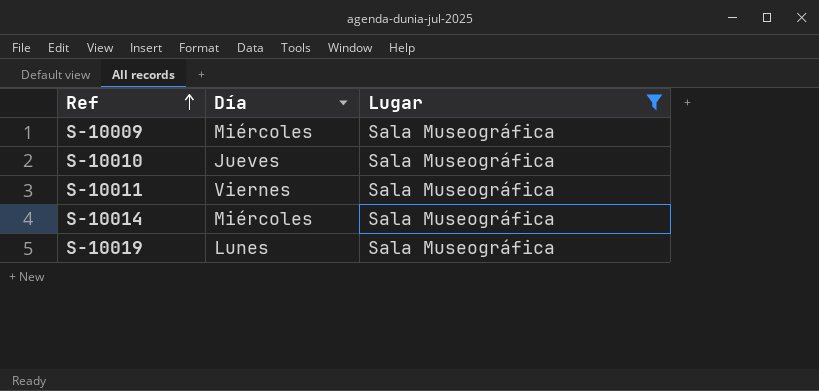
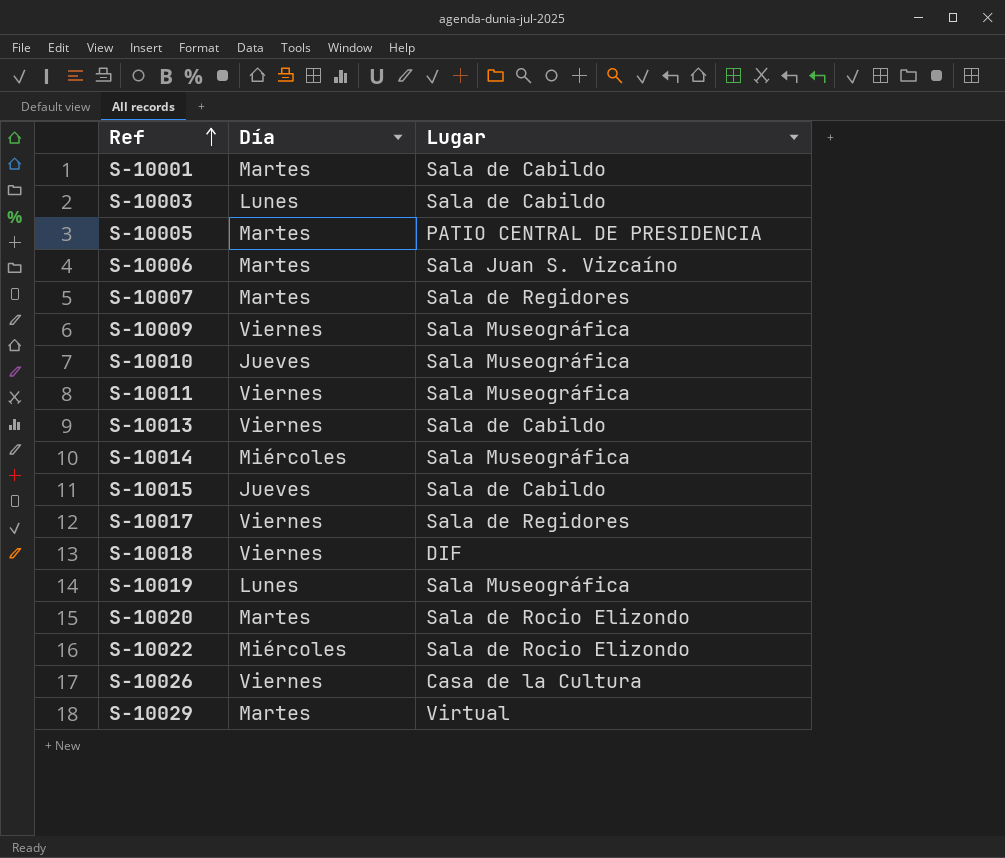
filter: Lugar = Sala Museográfica -> none
S-10009 | Día: Miércoles -> Viernes

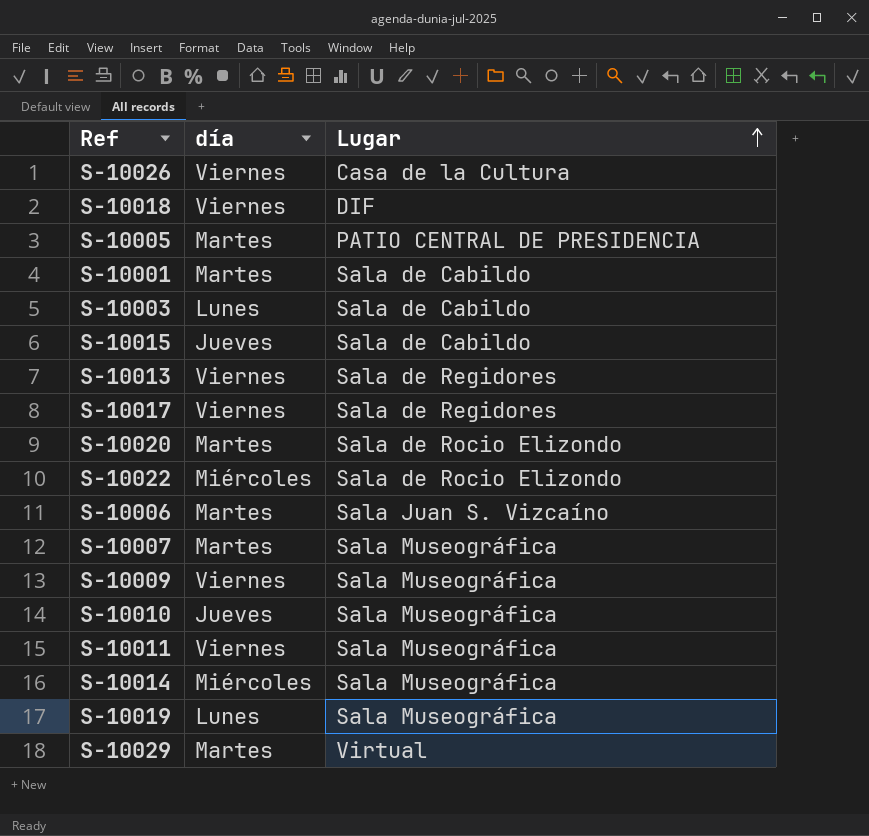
row order: Ref ascending -> Lugar ascending
column name: Día -> día
S-10013 | Lugar: Sala de Cabildo -> Sala de Regidores
S-10007 | Lugar: Sala de Regidores -> Sala Museográfica

